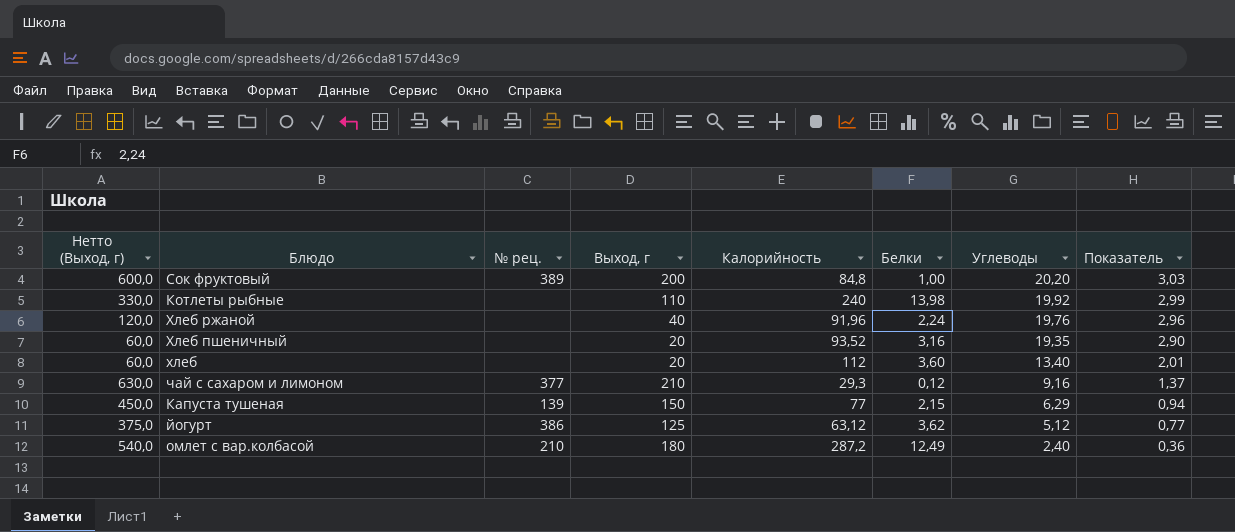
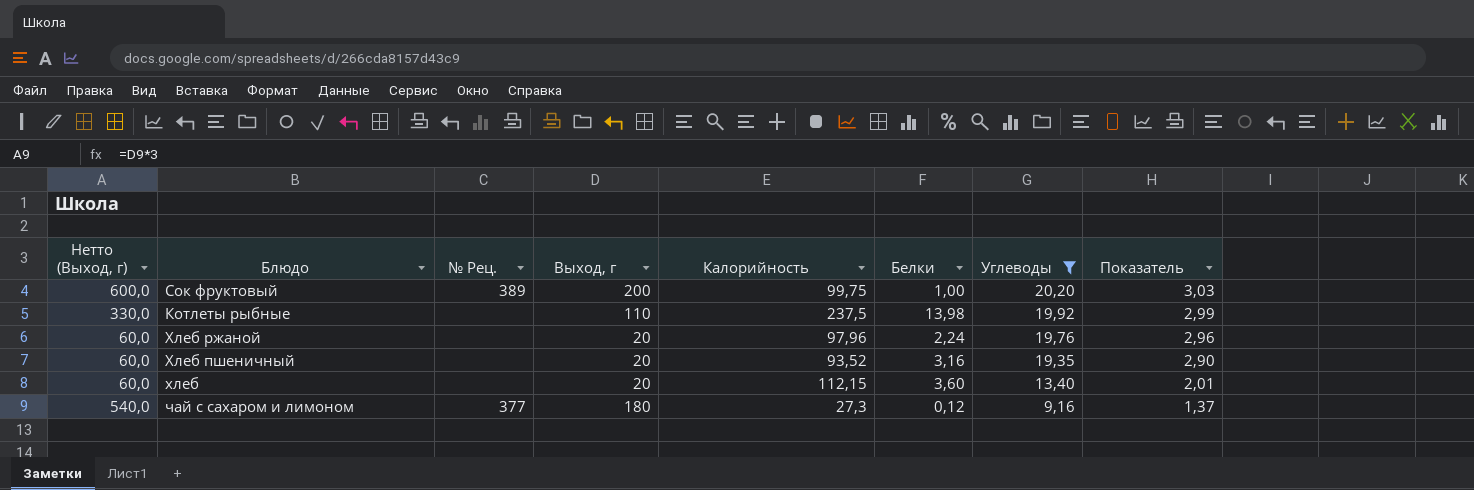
filter: none -> Углеводы >= 9,16
column name: № рец. -> № Рец.
Сок фруктовый | Калорийность: 84,8 -> 99,75
Котлеты рыбные | Калорийность: 240 -> 237,5
Хлеб ржаной | Нетто (Выход, г): 120,0 -> 60,0
Хлеб ржаной | Выход, г: 40 -> 20
Хлеб ржаной | Калорийность: 91,96 -> 97,96
хлеб | Калорийность: 112 -> 112,15
чай с сахаром и лимоном | Нетто (Выход, г): 630,0 -> 540,0
чай с сахаром и лимоном | Выход, г: 210 -> 180
чай с сахаром и лимоном | Калорийность: 29,3 -> 27,3

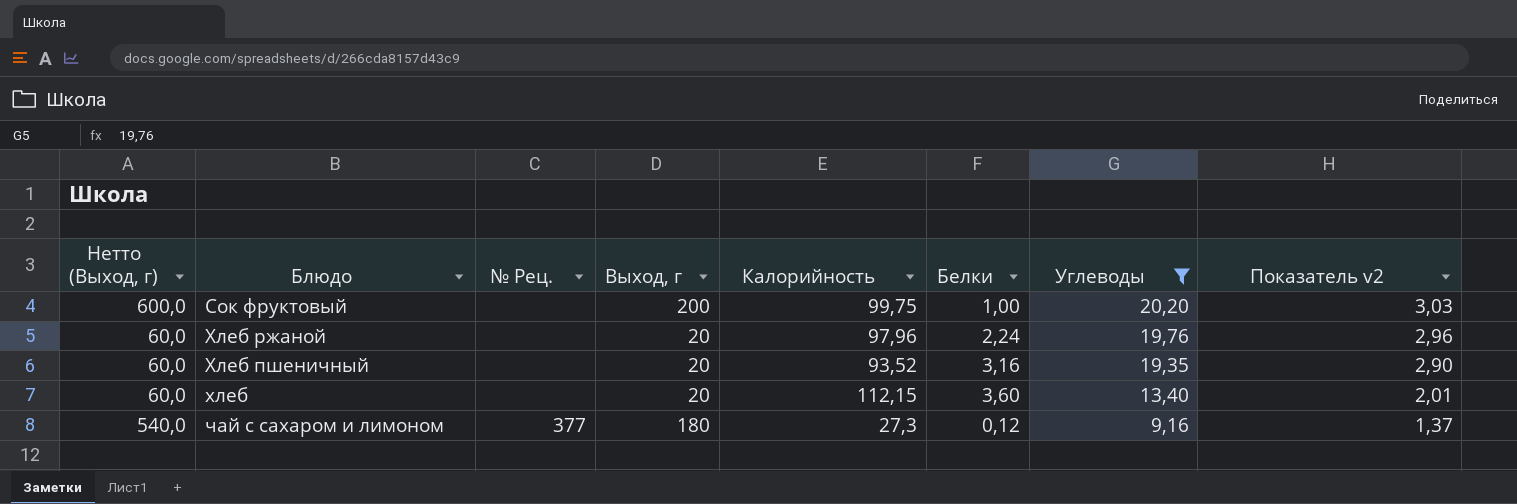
column name: Показатель -> Показатель v2
row Котлеты рыбные: 330,0 | none | 110 | 237,5 | 13,98 | 19,92 | 2,99 -> none
Сок фруктовый | № Рец.: 389 -> none

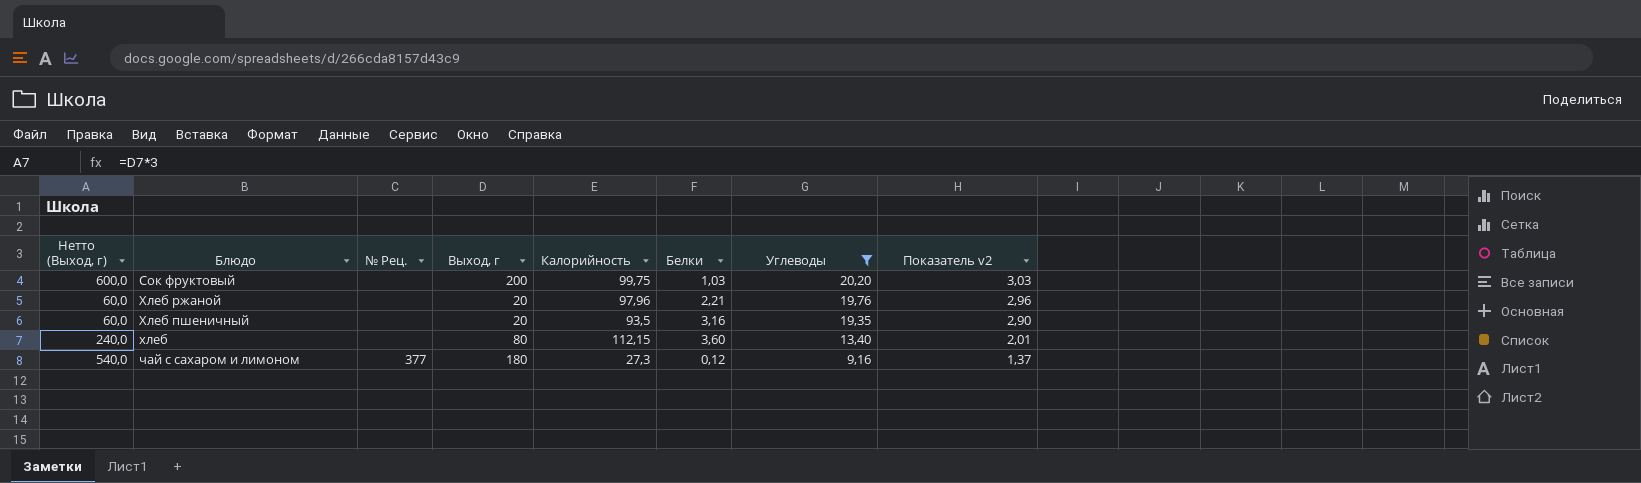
Сок фруктовый | Белки: 1,00 -> 1,03
Хлеб ржаной | Белки: 2,24 -> 2,21
Хлеб пшеничный | Калорийность: 93,52 -> 93,5
хлеб | Нетто (Выход, г): 60,0 -> 240,0
хлеб | Выход, г: 20 -> 80

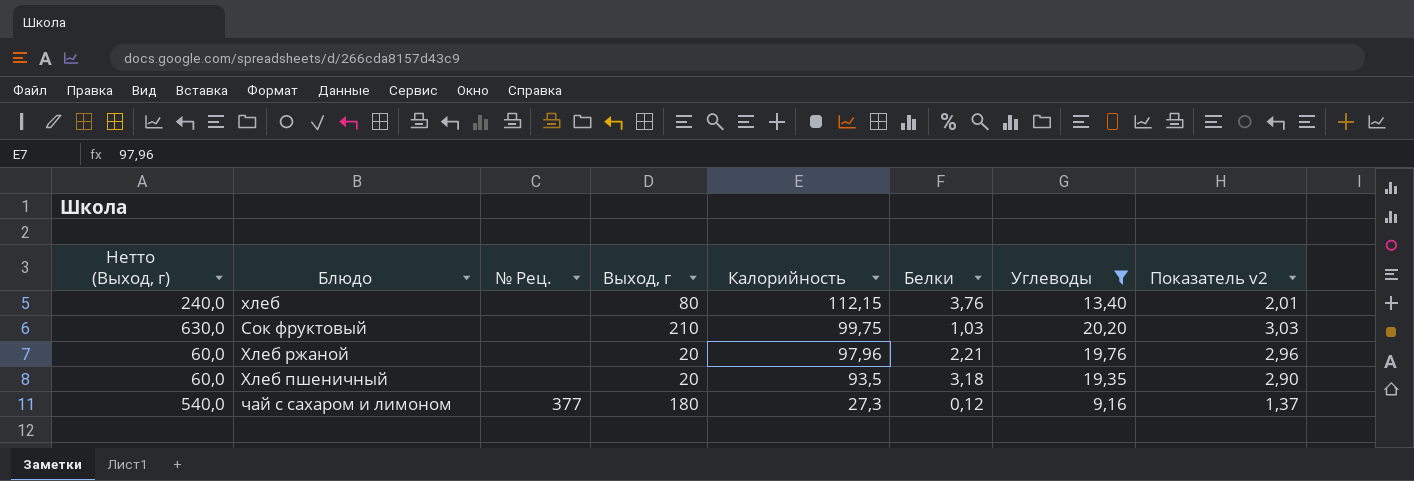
row order: Углеводы descending -> Калорийность descending
хлеб | Белки: 3,60 -> 3,76
Сок фруктовый | Нетто (Выход, г): 600,0 -> 630,0
Сок фруктовый | Выход, г: 200 -> 210
Хлеб пшеничный | Белки: 3,16 -> 3,18

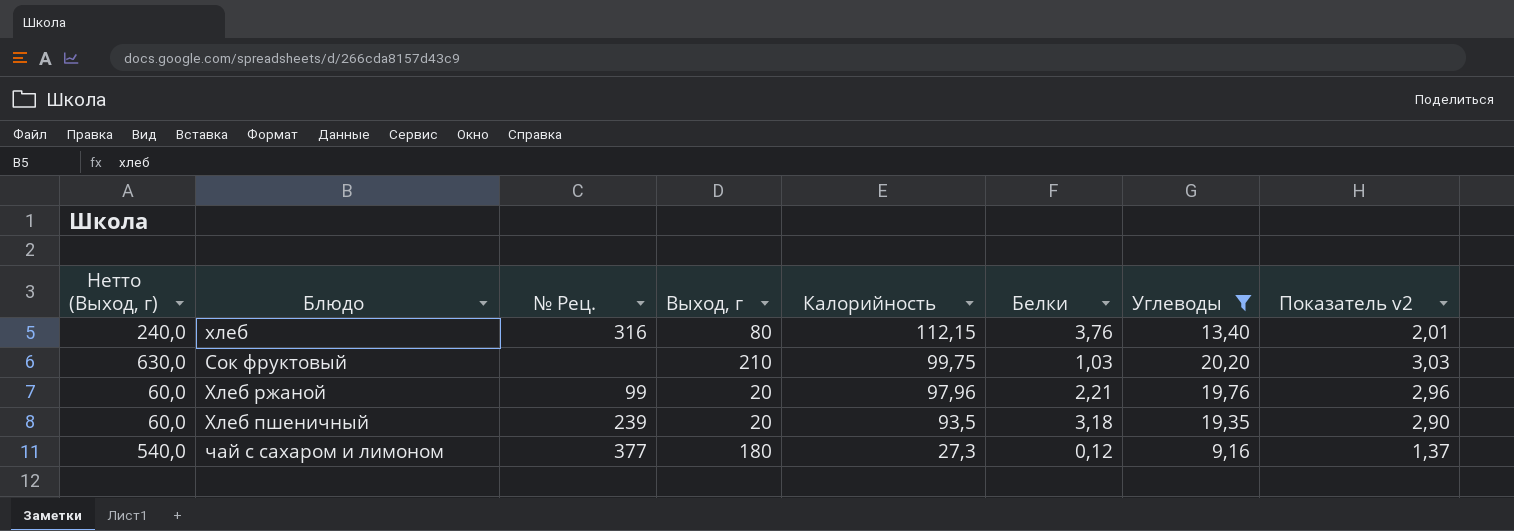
хлеб | № Рец.: none -> 316
Хлеб ржаной | № Рец.: none -> 99
Хлеб пшеничный | № Рец.: none -> 239

